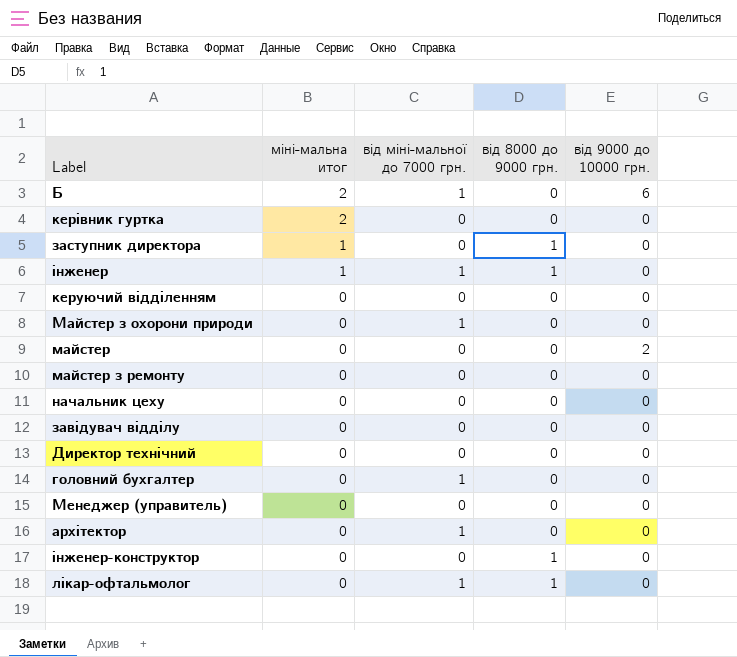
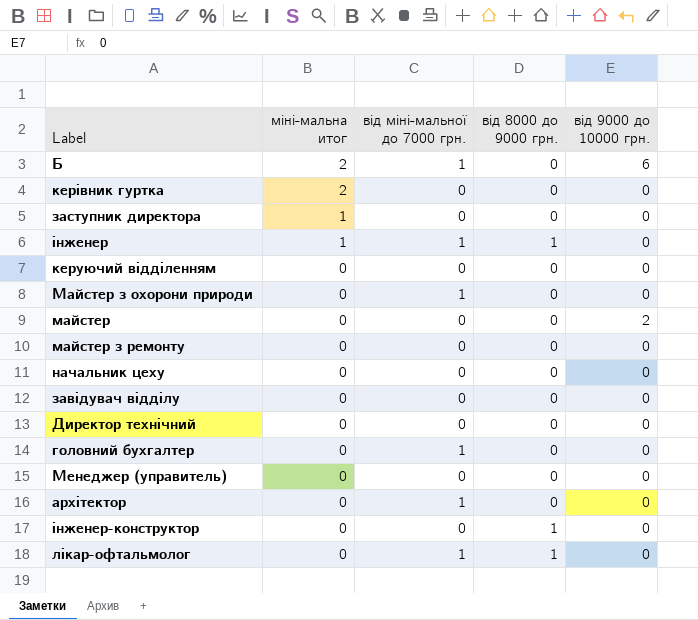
заступник директора | від 8000 до 9000 грн.: 1 -> 0

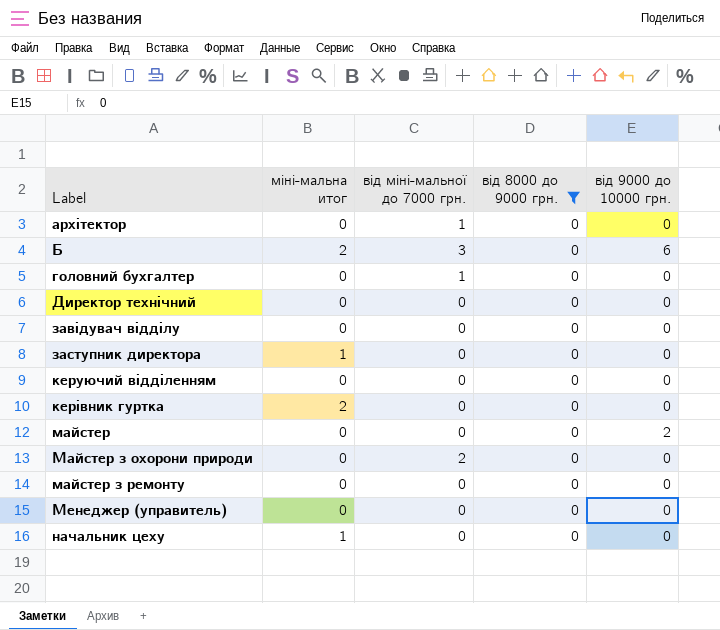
filter: none -> від 8000 до 9000 грн. = 0
row order: міні-мальна итог descending -> Label ascending
Б | від міні-мальної до 7000 грн.: 1 -> 3
Майстер з охорони природи | від міні-мальної до 7000 грн.: 1 -> 2
начальник цеху | міні-мальна итог: 0 -> 1

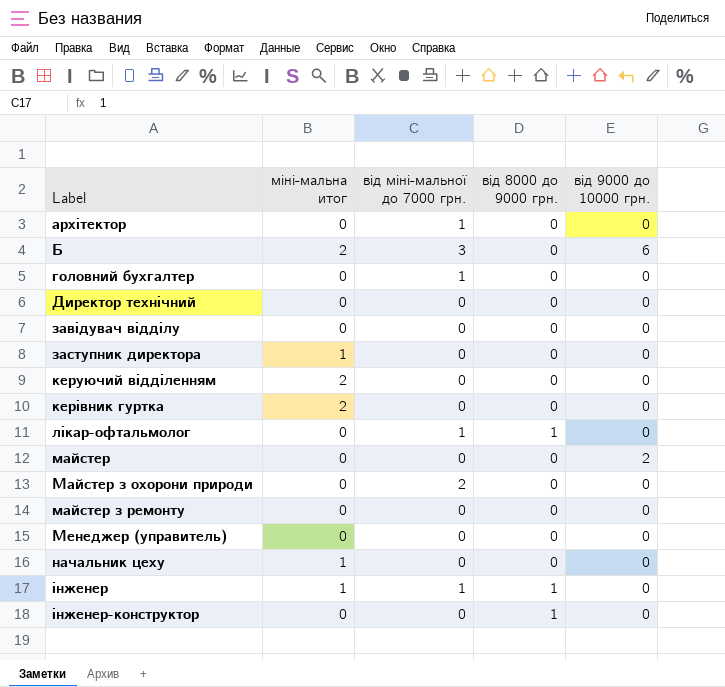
filter: від 8000 до 9000 грн. = 0 -> none
керуючий відділенням | міні-мальна итог: 0 -> 2

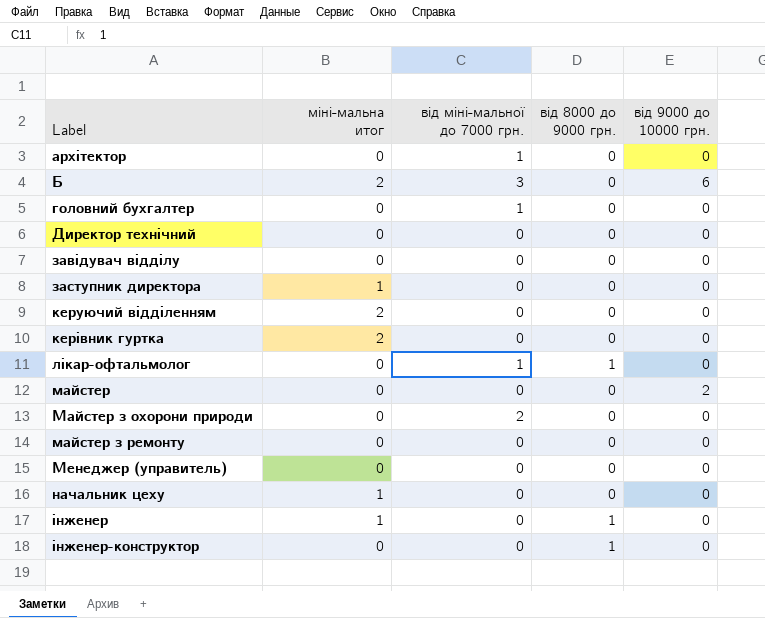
інженер | від міні-мальної до 7000 грн.: 1 -> 0

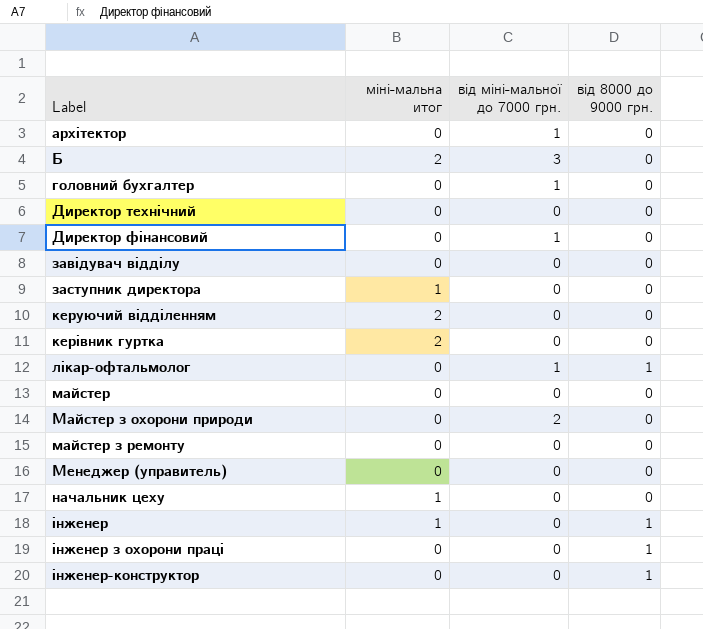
column від 9000 до 10000 грн. | position: 5 -> none
row Директор фінансовий: none -> 0 | 1 | 0
row інженер з охорони праці: none -> 0 | 0 | 1

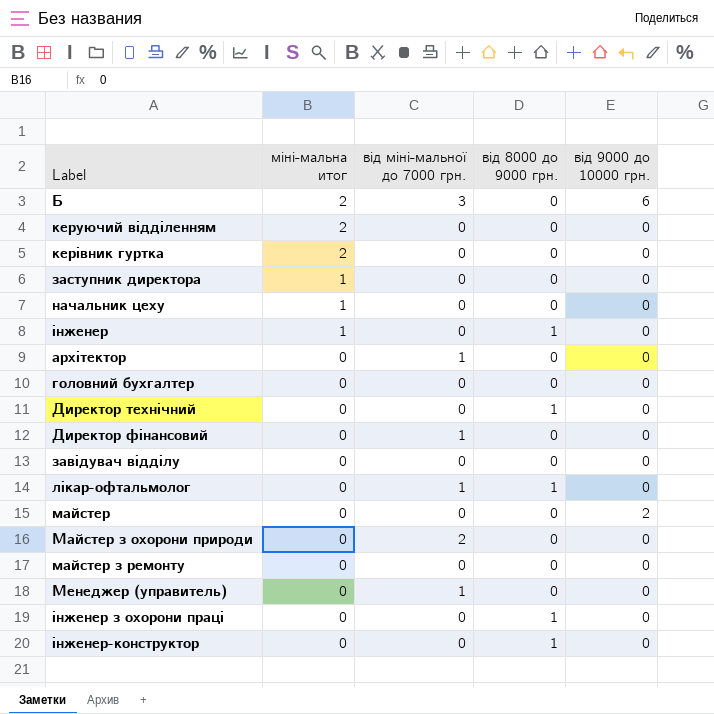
row order: Label ascending -> міні-мальна итог descending
column від 9000 до 10000 грн. | position: none -> 5
головний бухгалтер | від міні-мальної до 7000 грн.: 1 -> 0
Директор технічний | від 8000 до 9000 грн.: 0 -> 1
Менеджер (управитель) | від міні-мальної до 7000 грн.: 0 -> 1

